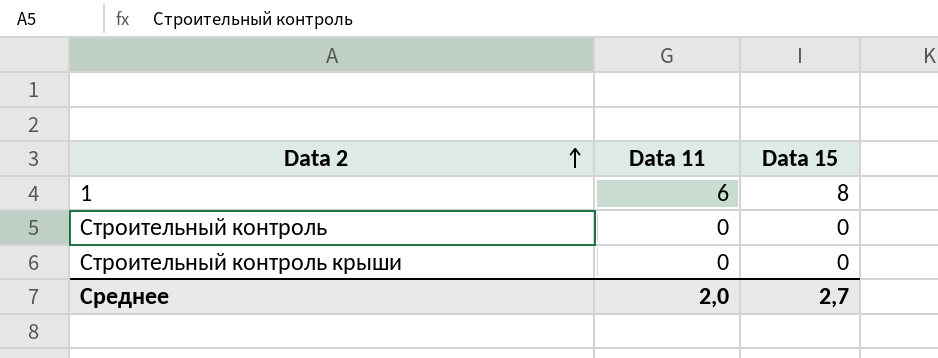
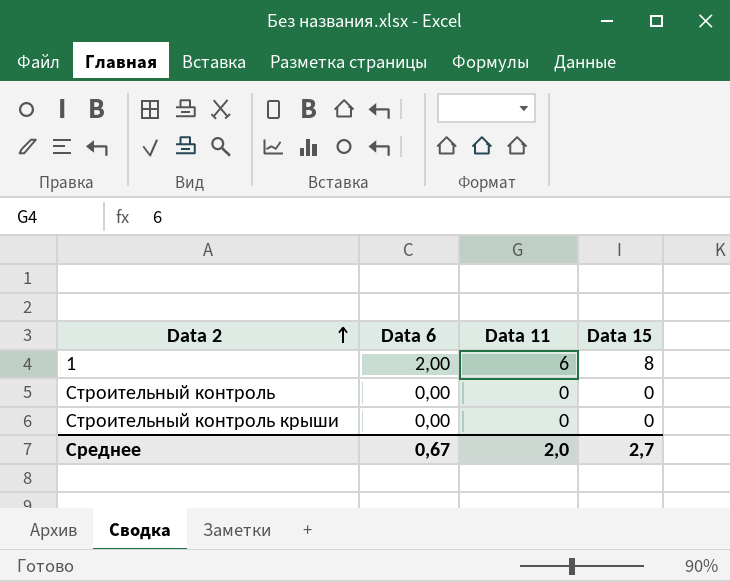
column Data 6 | position: none -> 2

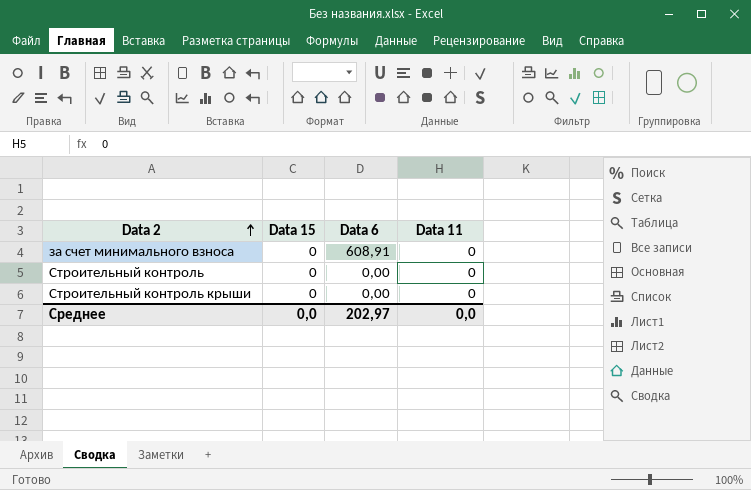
column Data 15 | position: 4 -> 2
row 1: 2,00 | 6 | 8 -> none
row за счет минимального взноса: none -> 0 | 608,91 | 0
Среднее | Data 15: 2,7 -> 0,0
Среднее | Data 6: 0,67 -> 202,97
Среднее | Data 11: 2,0 -> 0,0

